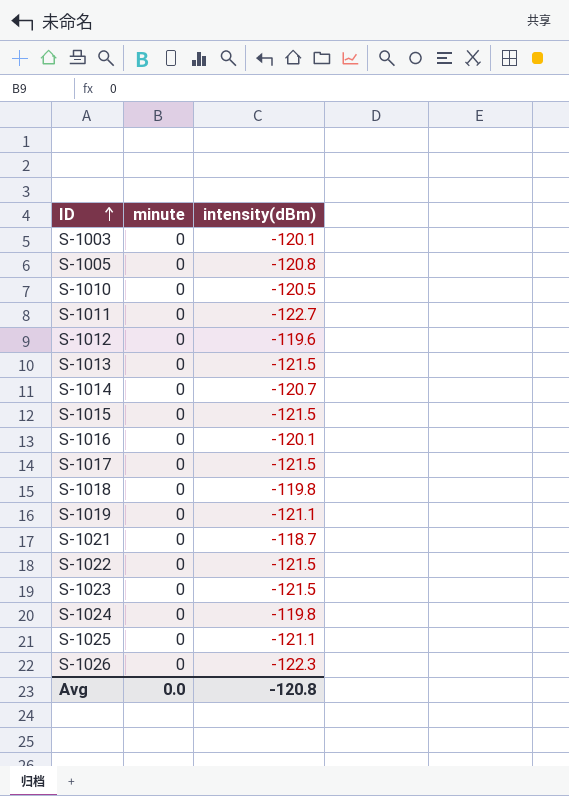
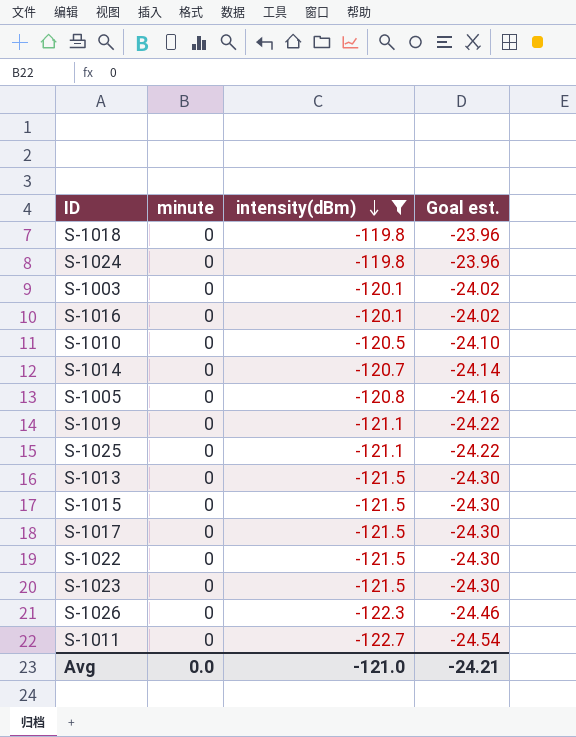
filter: none -> intensity(dBm) <= -119.8
row order: ID ascending -> intensity(dBm) descending
column Goal est. | formula: none -> [intensity(dBm)] * 0.2
Avg | intensity(dBm): -120.8 -> -121.0

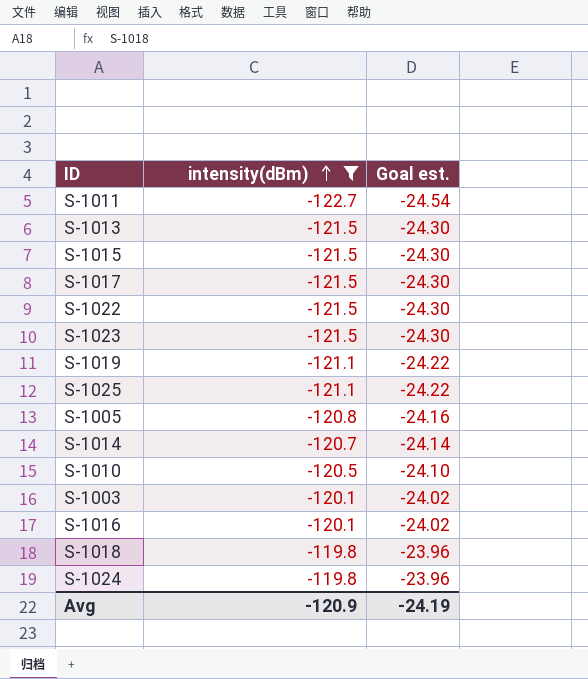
row order: intensity(dBm) descending -> intensity(dBm) ascending
column minute | position: 2 -> none
row S-1026: 0 | -122.3 | -24.46 -> none
Avg | intensity(dBm): -121.0 -> -120.9
Avg | Goal est.: -24.21 -> -24.19

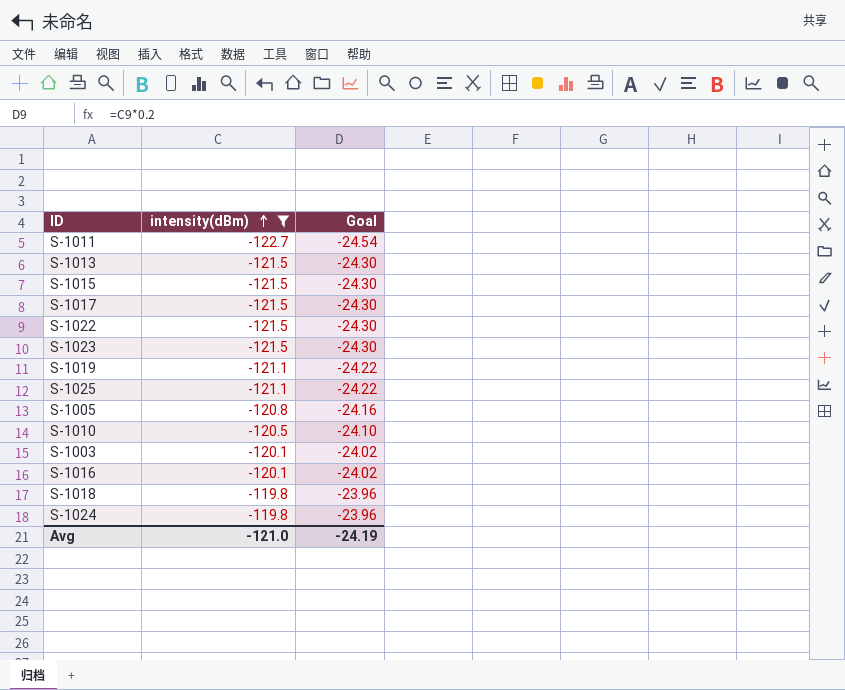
column name: Goal est. -> Goal
row S-1014: -120.7 | -24.14 -> none
Avg | intensity(dBm): -120.9 -> -121.0

